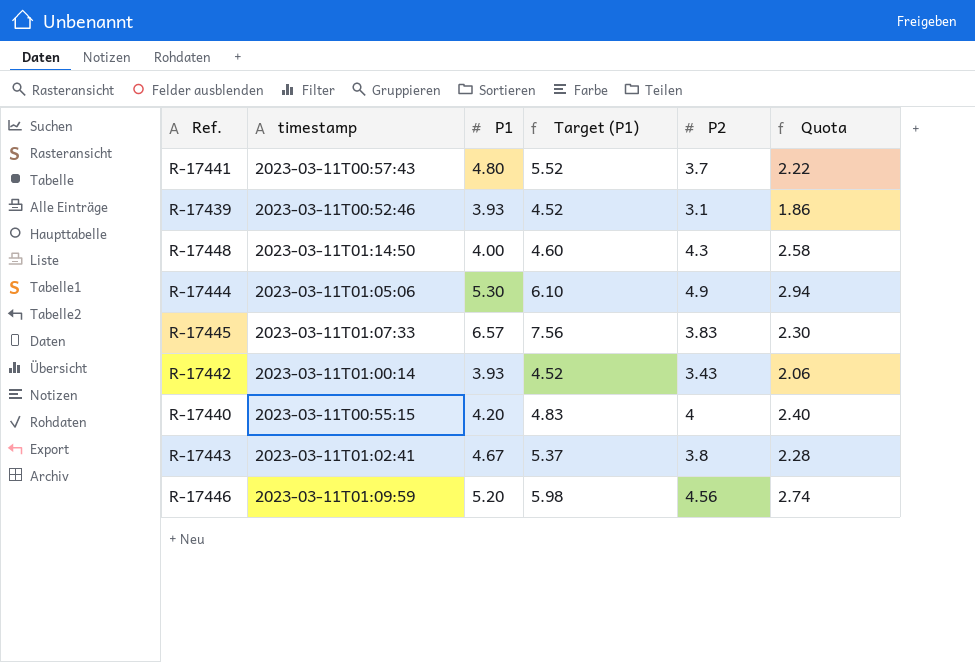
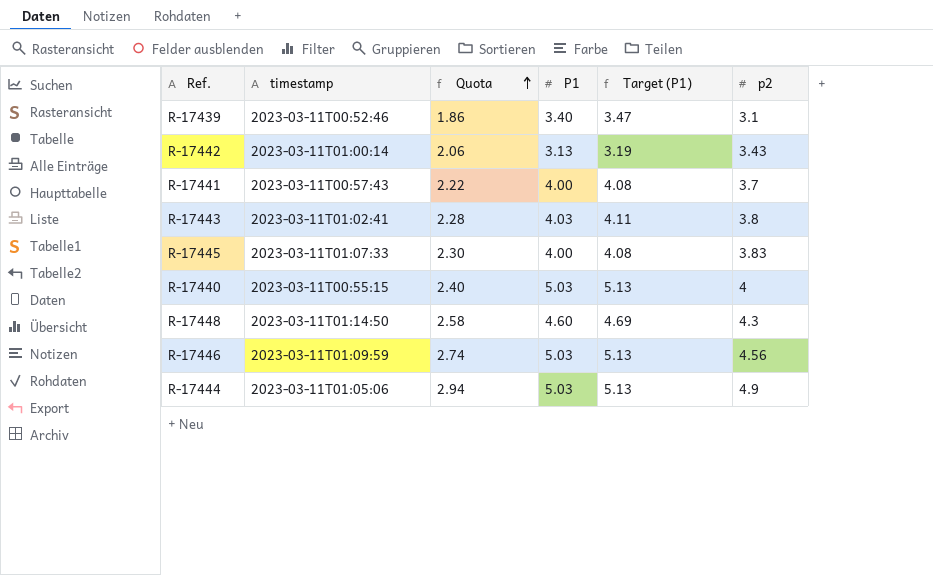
row order: none -> Quota ascending
column Quota | position: 6 -> 3
column Target (P1) | formula: [P1] * 1.15 -> [P1] * 1.02
column name: P2 -> p2
R-17439 | P1: 3.93 -> 3.40
R-17442 | P1: 3.93 -> 3.13
R-17441 | P1: 4.80 -> 4.00
R-17443 | P1: 4.67 -> 4.03
R-17445 | P1: 6.57 -> 4.00
R-17440 | P1: 4.20 -> 5.03
R-17448 | P1: 4.00 -> 4.60
R-17446 | P1: 5.20 -> 5.03
R-17444 | P1: 5.30 -> 5.03

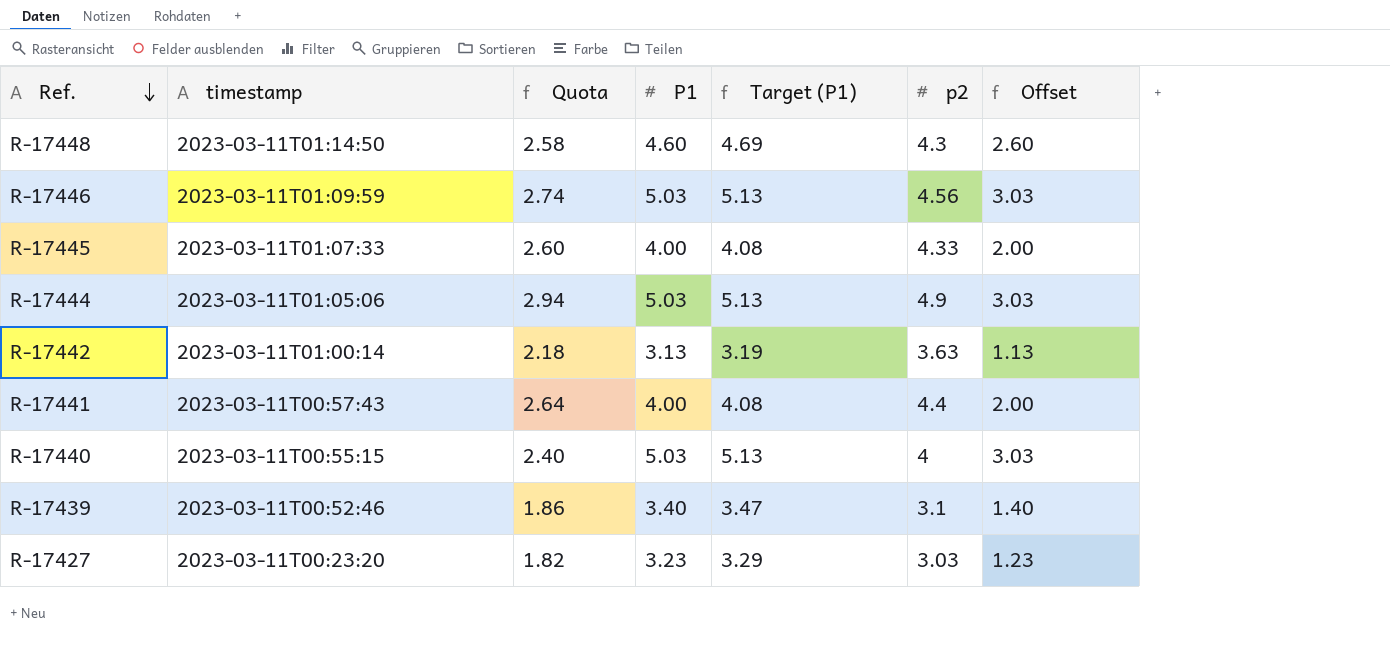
row order: Quota ascending -> Ref. descending
column Offset | formula: none -> [P1] - 2
row R-17443: 2023-03-11T01:02:41 | 2.28 | 4.03 | 4.11 | 3.8 -> none
R-17445 | Quota: 2.30 -> 2.60
R-17445 | p2: 3.83 -> 4.33
R-17442 | Quota: 2.06 -> 2.18
R-17442 | p2: 3.43 -> 3.63
R-17441 | Quota: 2.22 -> 2.64
R-17441 | p2: 3.7 -> 4.4
row R-17427: none -> 2023-03-11T00:23:20 | 1.82 | 3.23 | 3.29 | 3.03 | 1.23

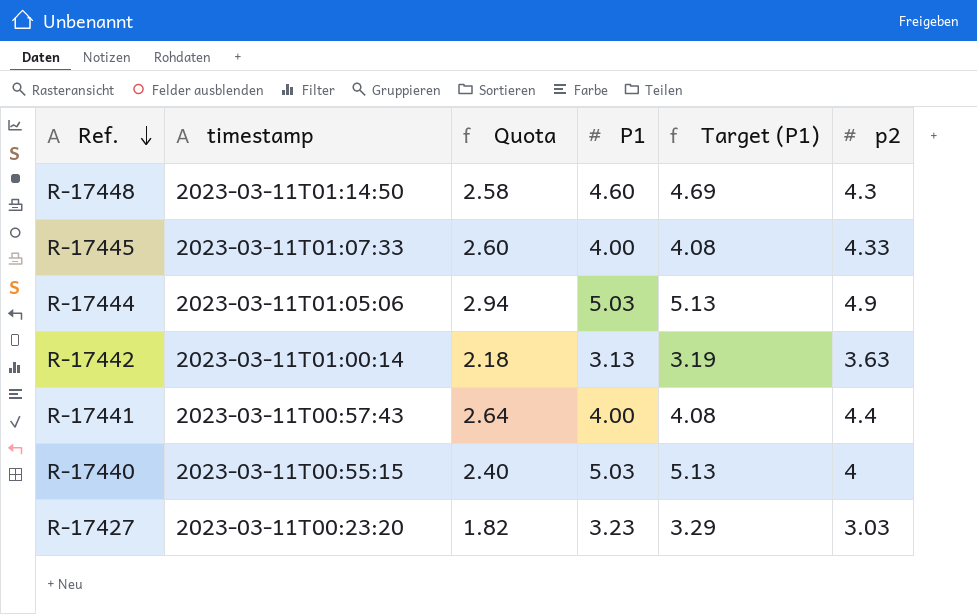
column Offset | formula: [P1] - 2 -> none
row R-17446: 2023-03-11T01:09:59 | 2.74 | 5.03 | 5.13 | 4.56 | 3.03 -> none
row R-17439: 2023-03-11T00:52:46 | 1.86 | 3.40 | 3.47 | 3.1 | 1.40 -> none

